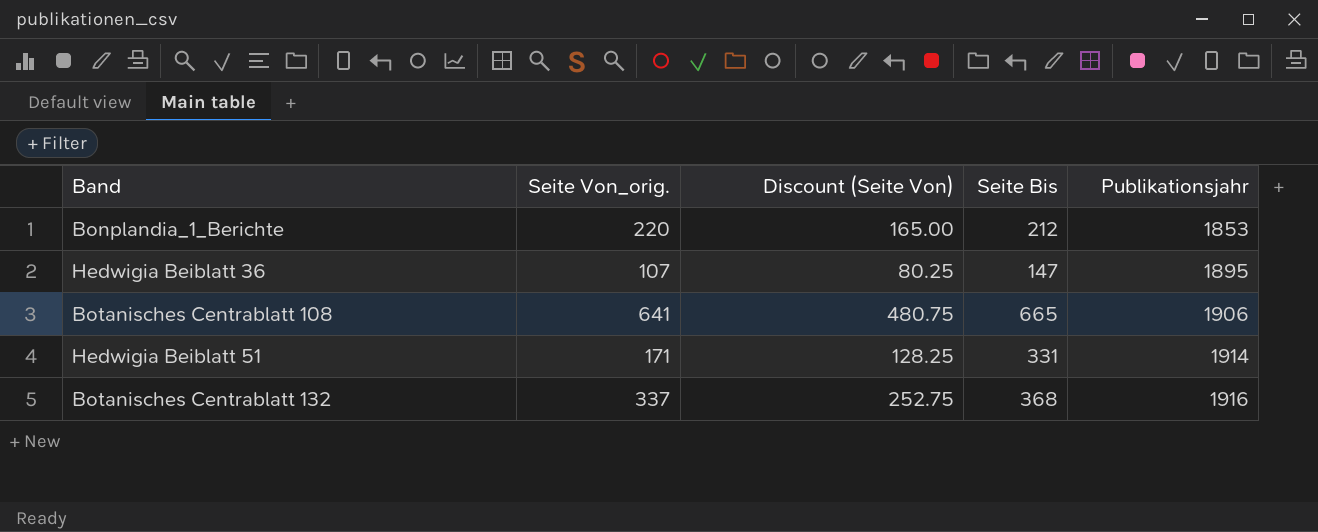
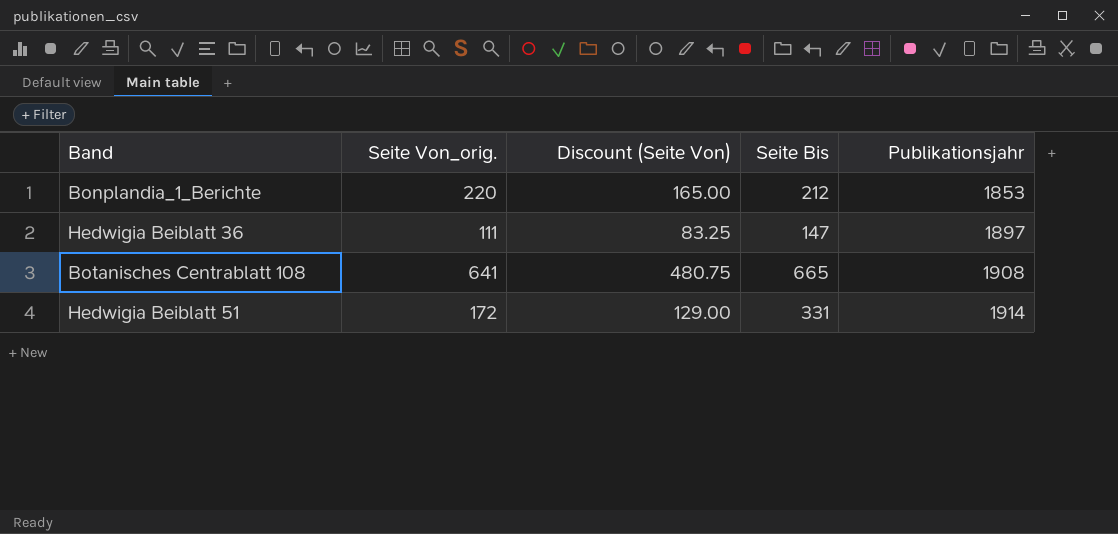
row Botanisches Centrablatt 132: 337 | 252.75 | 368 | 1916 -> none
Hedwigia Beiblatt 36 | Seite Von_orig.: 107 -> 111
Hedwigia Beiblatt 36 | Discount (Seite Von): 80.25 -> 83.25
Hedwigia Beiblatt 36 | Publikationsjahr: 1895 -> 1897
Botanisches Centrablatt 108 | Publikationsjahr: 1906 -> 1908
Hedwigia Beiblatt 51 | Seite Von_orig.: 171 -> 172
Hedwigia Beiblatt 51 | Discount (Seite Von): 128.25 -> 129.00

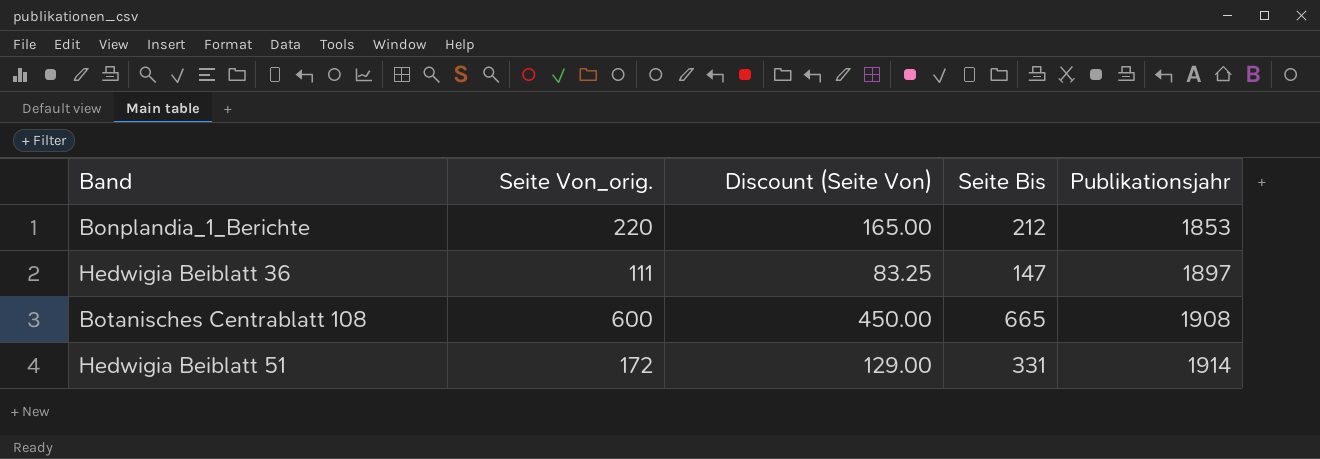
Botanisches Centrablatt 108 | Seite Von_orig.: 641 -> 600
Botanisches Centrablatt 108 | Discount (Seite Von): 480.75 -> 450.00

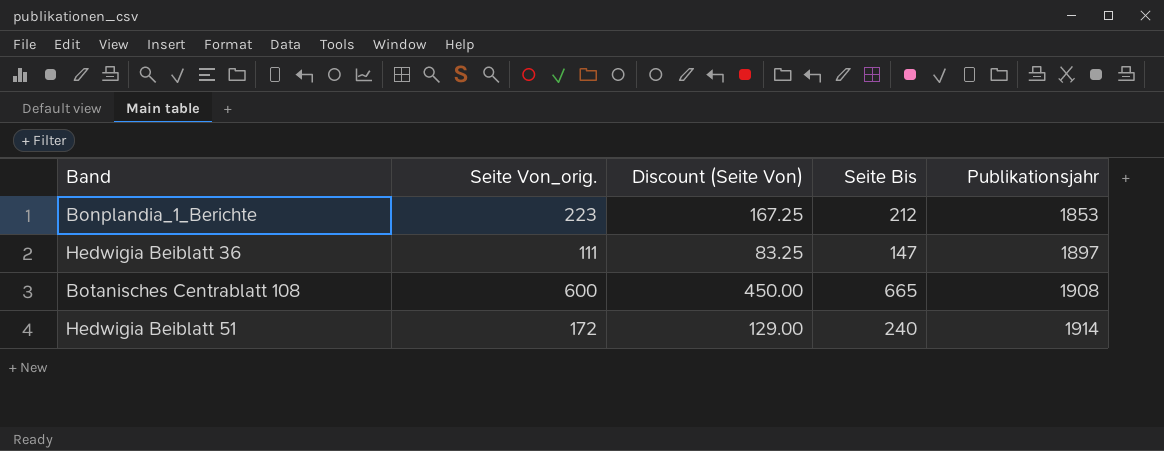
Bonplandia_1_Berichte | Seite Von_orig.: 220 -> 223
Bonplandia_1_Berichte | Discount (Seite Von): 165.00 -> 167.25
Hedwigia Beiblatt 51 | Seite Bis: 331 -> 240

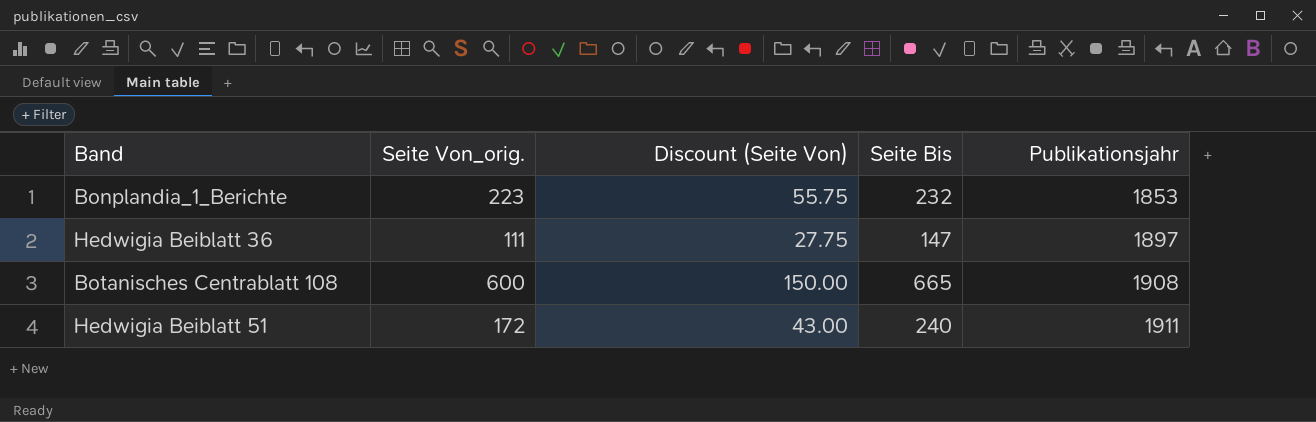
column Discount (Seite Von) | formula: [Seite Von_orig.] * 0.75 -> [Seite Von_orig.] * 0.25
Bonplandia_1_Berichte | Seite Bis: 212 -> 232
Hedwigia Beiblatt 51 | Publikationsjahr: 1914 -> 1911

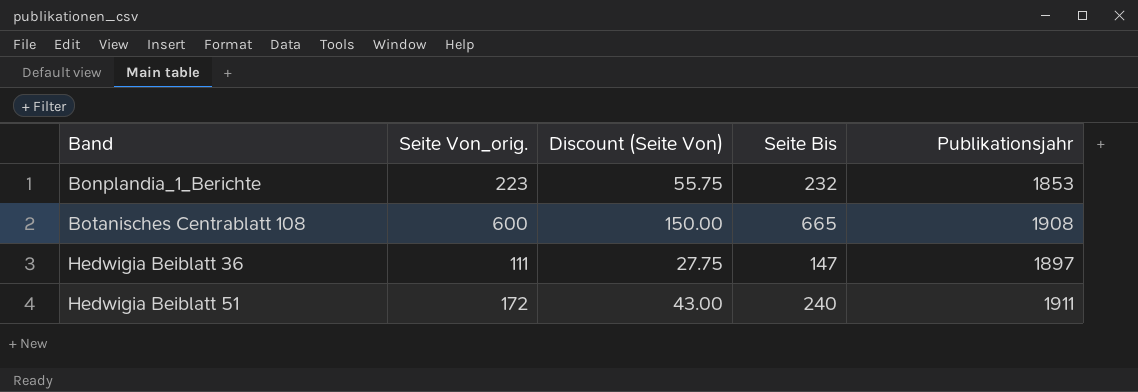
row order: Publikationsjahr ascending -> Band ascending

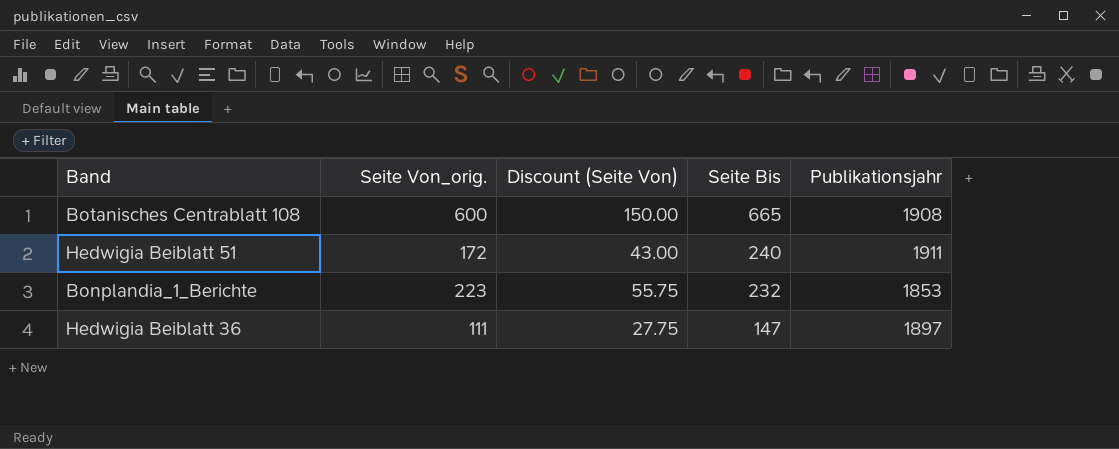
row order: Band ascending -> Seite Bis descending

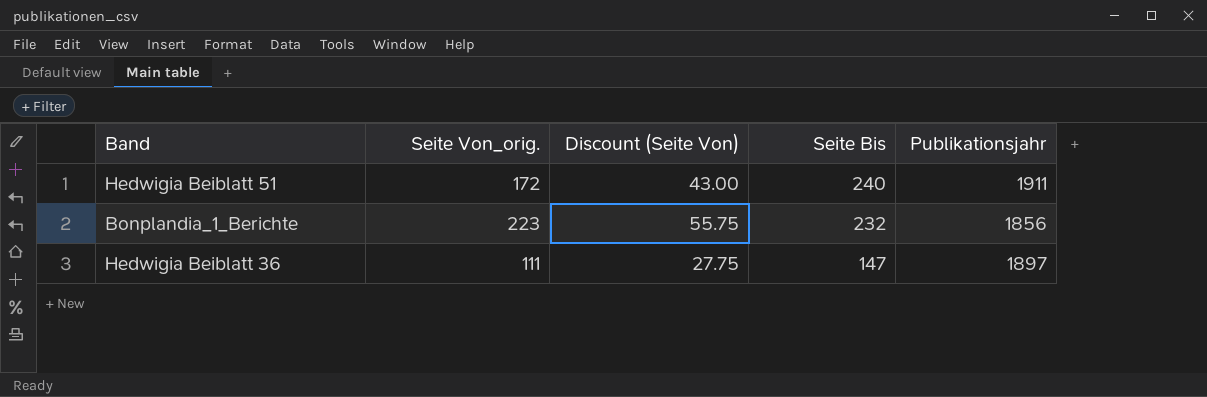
row Botanisches Centrablatt 108: 600 | 150.00 | 665 | 1908 -> none
Bonplandia_1_Berichte | Publikationsjahr: 1853 -> 1856

